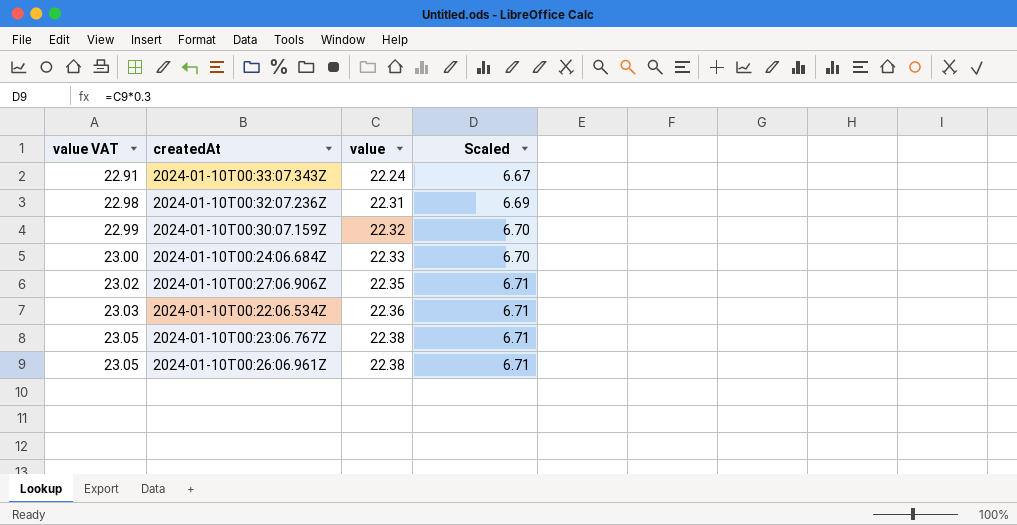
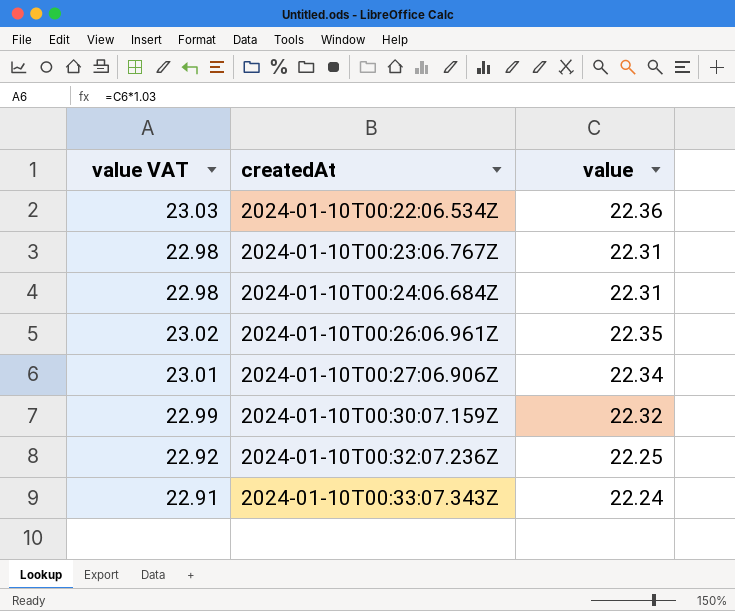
row order: value VAT ascending -> createdAt ascending
column Scaled | formula: [value] * 0.3 -> none
2024-01-10T00:23:06.767Z | value VAT: 23.05 -> 22.98
2024-01-10T00:23:06.767Z | value: 22.38 -> 22.31
2024-01-10T00:24:06.684Z | value VAT: 23.00 -> 22.98
2024-01-10T00:24:06.684Z | value: 22.33 -> 22.31
2024-01-10T00:26:06.961Z | value VAT: 23.05 -> 23.02
2024-01-10T00:26:06.961Z | value: 22.38 -> 22.35
2024-01-10T00:27:06.906Z | value VAT: 23.02 -> 23.01
2024-01-10T00:27:06.906Z | value: 22.35 -> 22.34
2024-01-10T00:32:07.236Z | value VAT: 22.98 -> 22.92
2024-01-10T00:32:07.236Z | value: 22.31 -> 22.25

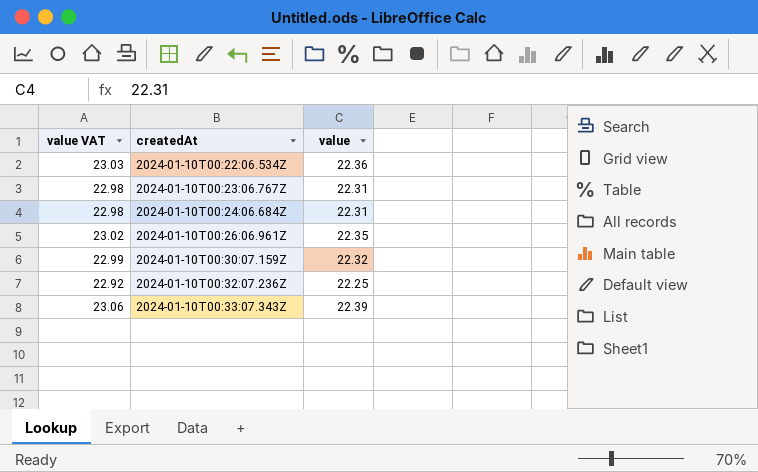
row 2024-01-10T00:27:06.906Z: 23.01 | 22.34 -> none
2024-01-10T00:33:07.343Z | value VAT: 22.91 -> 23.06
2024-01-10T00:33:07.343Z | value: 22.24 -> 22.39

